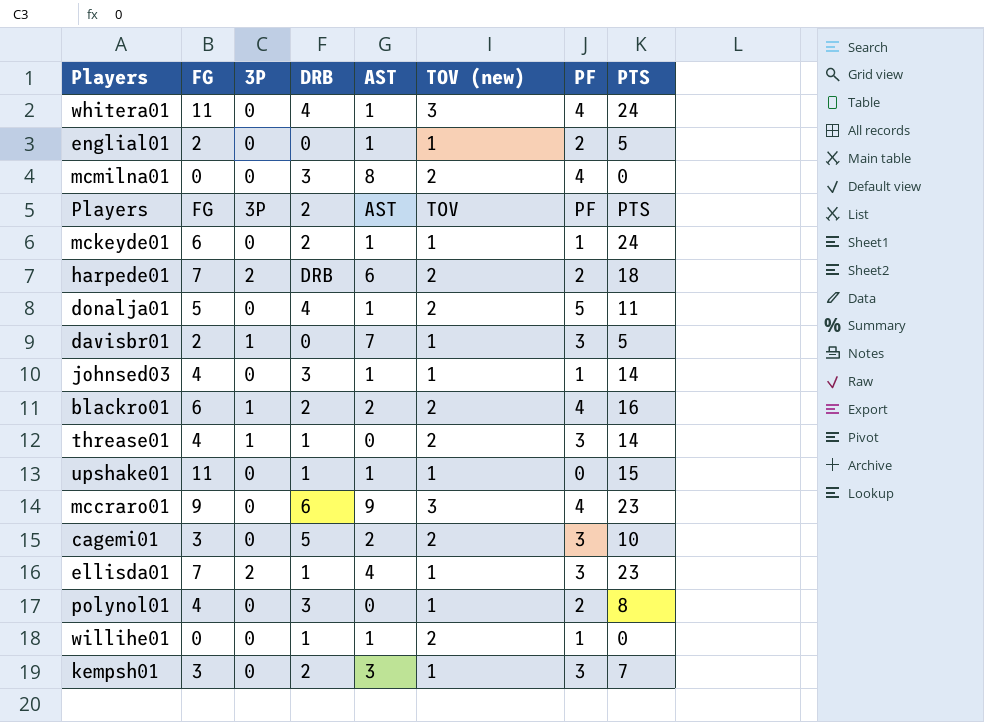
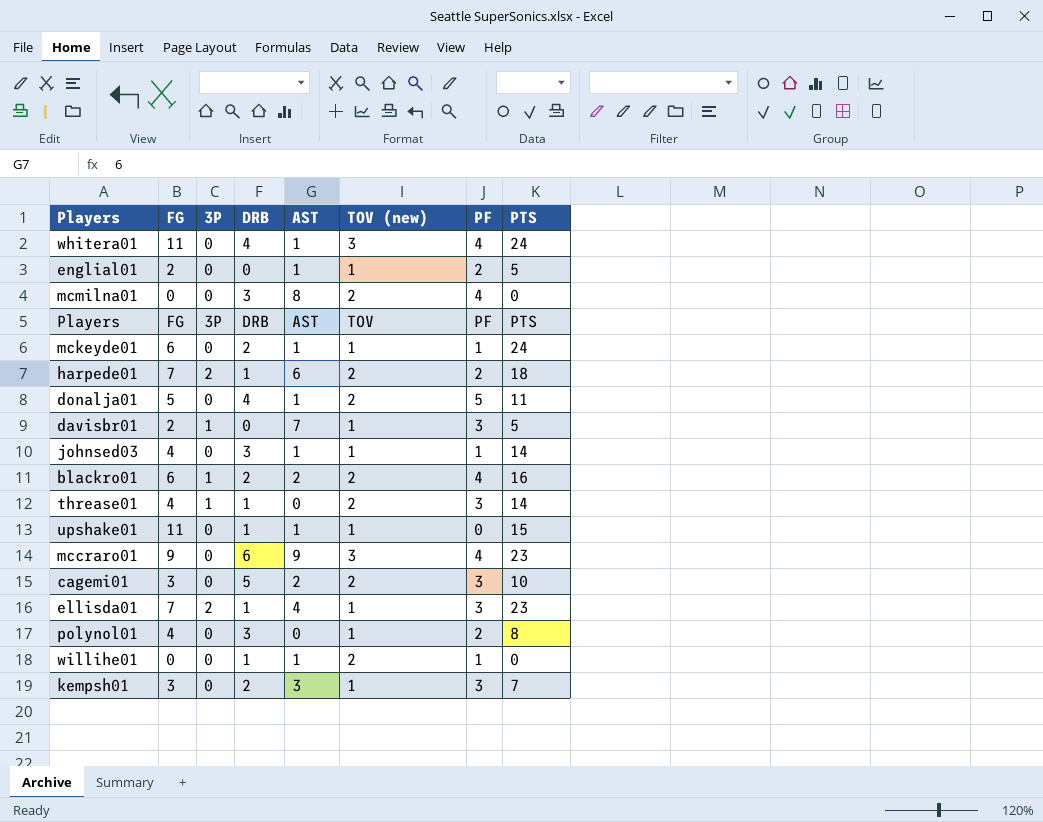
Players | DRB: 2 -> DRB
harpede01 | DRB: DRB -> 1

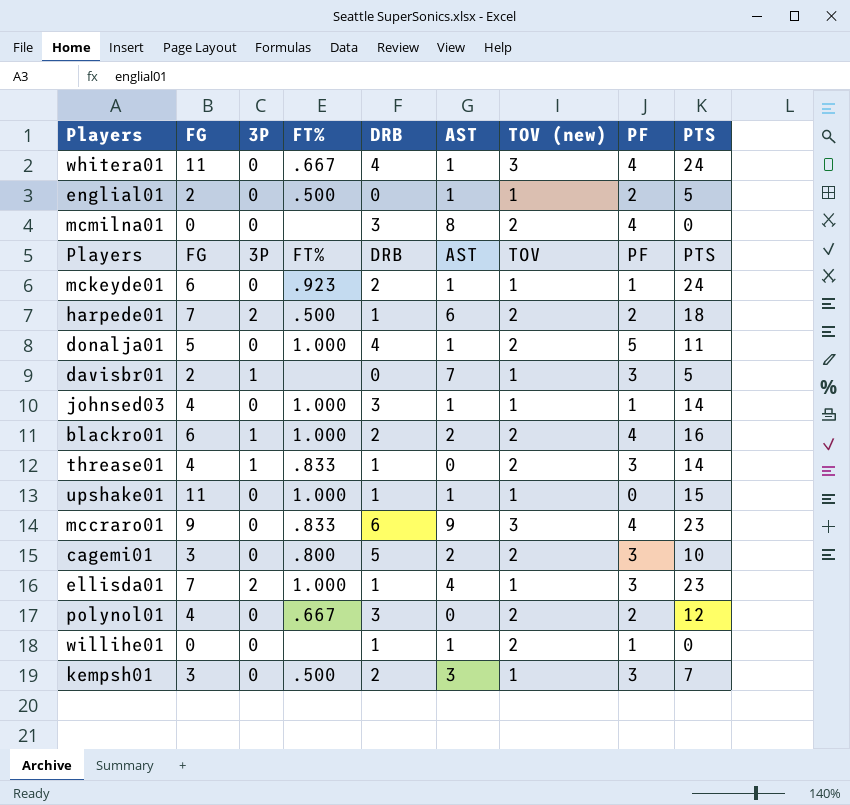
column FT% | position: none -> 4
polynol01 | TOV (new): 1 -> 2
polynol01 | PTS: 8 -> 12

